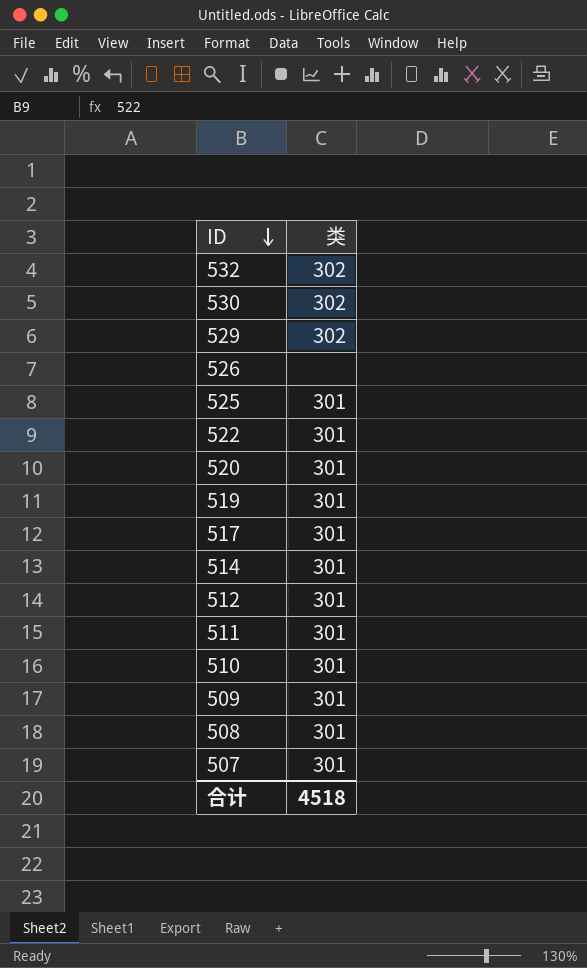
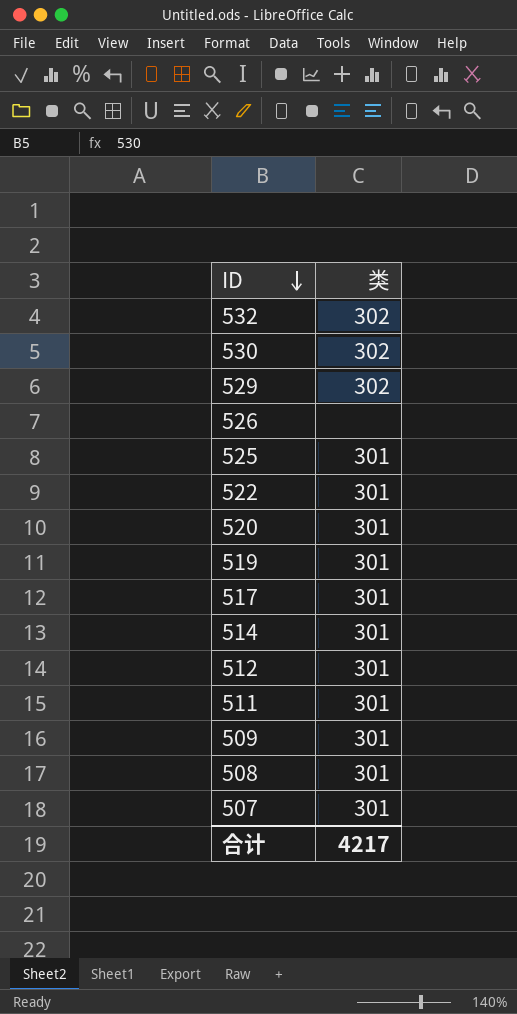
row 510: 301 -> none
合计 | 类: 4518 -> 4217

